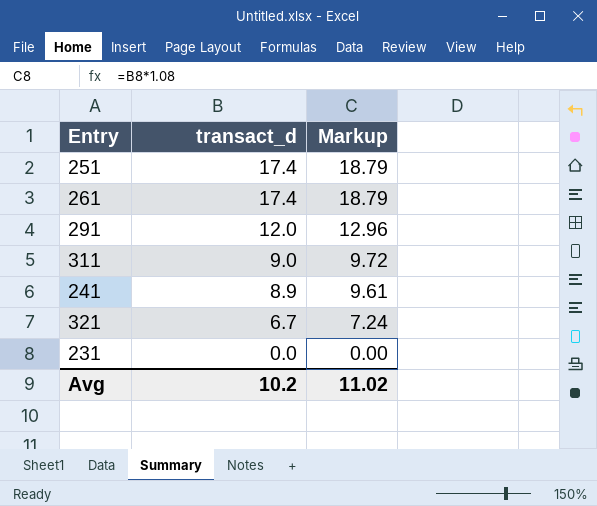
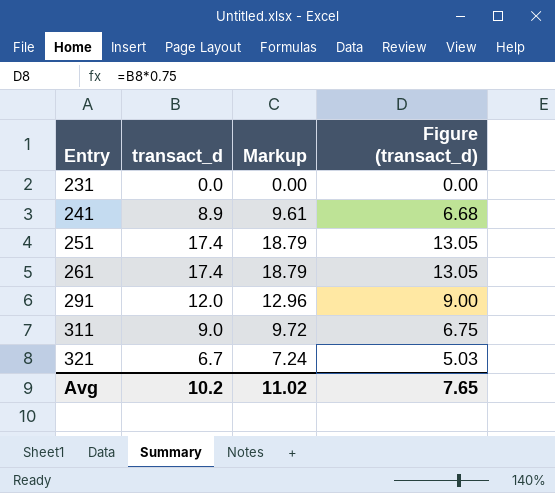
row order: transact_d descending -> Entry ascending
column Figure (transact_d) | formula: none -> [transact_d] * 0.75

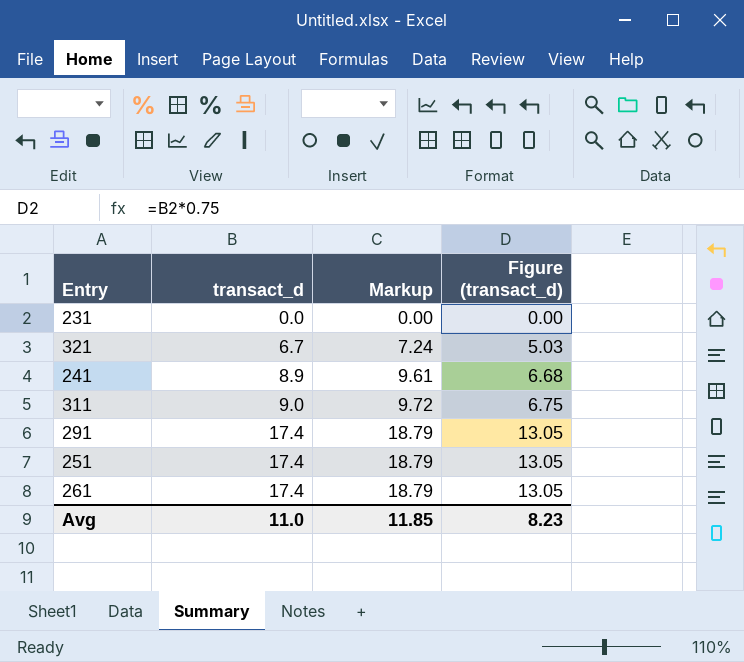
row order: Entry ascending -> transact_d ascending
291 | transact_d: 12.0 -> 17.4
291 | Markup: 12.96 -> 18.79
291 | Figure (transact_d): 9.00 -> 13.05
Avg | transact_d: 10.2 -> 11.0
Avg | Markup: 11.02 -> 11.85
Avg | Figure (transact_d): 7.65 -> 8.23

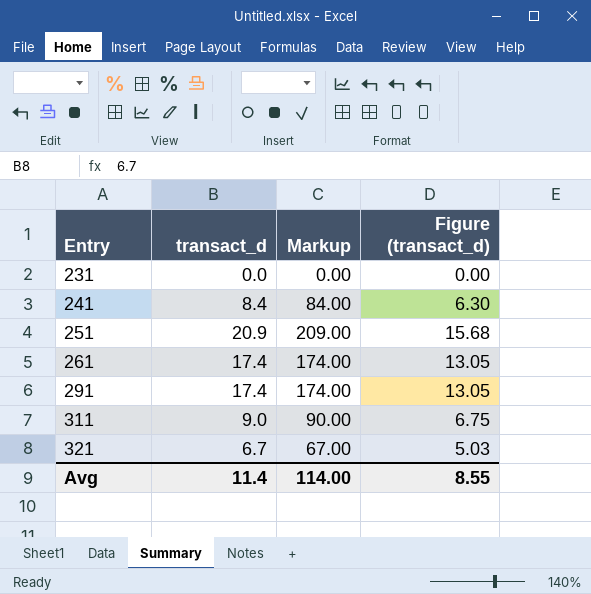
row order: transact_d ascending -> Entry ascending
column Markup | formula: [transact_d] * 1.08 -> [transact_d] * 10
241 | transact_d: 8.9 -> 8.4
241 | Figure (transact_d): 6.68 -> 6.30
251 | transact_d: 17.4 -> 20.9
251 | Figure (transact_d): 13.05 -> 15.68
Avg | transact_d: 11.0 -> 11.4
Avg | Markup: 11.85 -> 114.00
Avg | Figure (transact_d): 8.23 -> 8.55

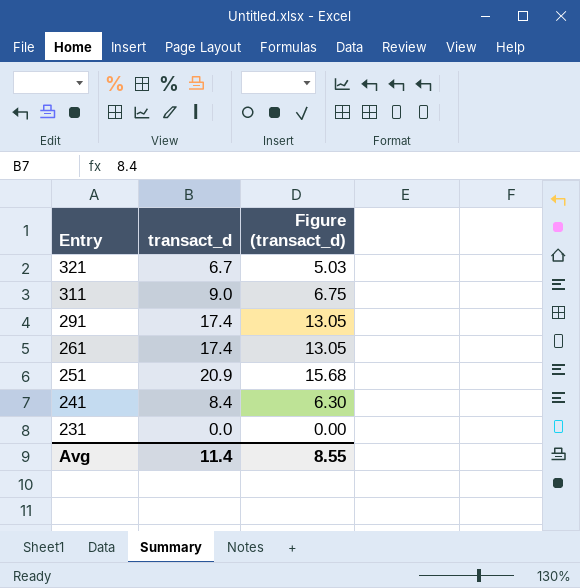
row order: Entry ascending -> Entry descending
column Markup | formula: [transact_d] * 10 -> none

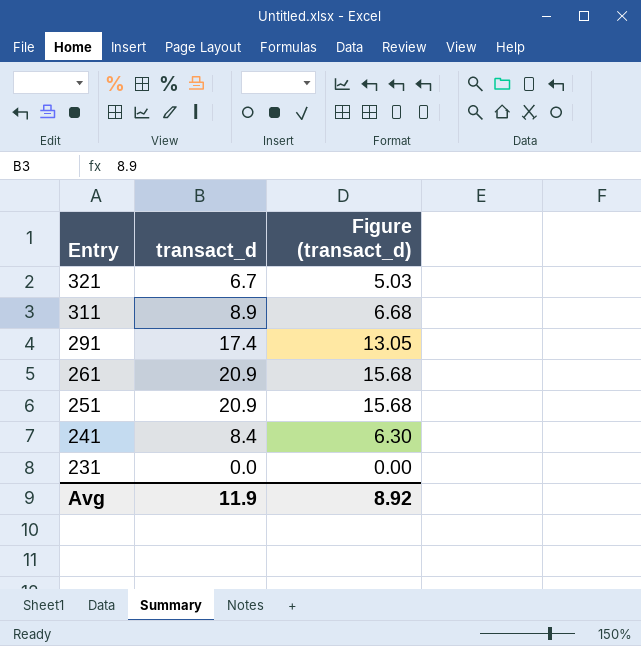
311 | transact_d: 9.0 -> 8.9
311 | Figure (transact_d): 6.75 -> 6.68
261 | transact_d: 17.4 -> 20.9
261 | Figure (transact_d): 13.05 -> 15.68
Avg | transact_d: 11.4 -> 11.9
Avg | Figure (transact_d): 8.55 -> 8.92

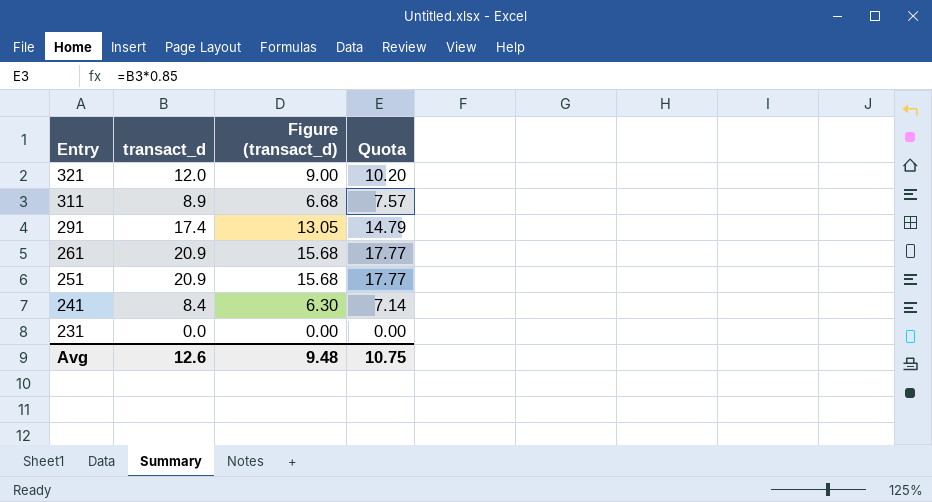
column Quota | formula: none -> [transact_d] * 0.85
321 | transact_d: 6.7 -> 12.0
321 | Figure (transact_d): 5.03 -> 9.00
Avg | transact_d: 11.9 -> 12.6
Avg | Figure (transact_d): 8.92 -> 9.48

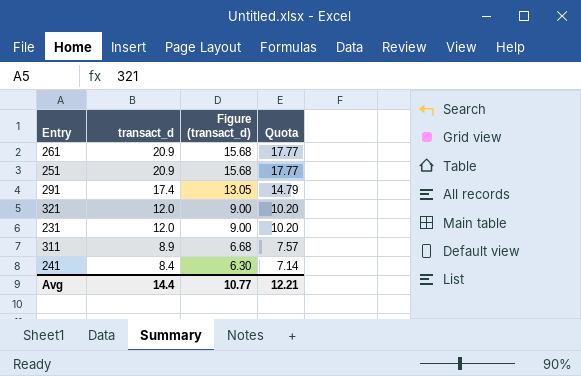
row order: Entry descending -> transact_d descending
231 | transact_d: 0.0 -> 12.0
231 | Figure (transact_d): 0.00 -> 9.00
231 | Quota: 0.00 -> 10.20
Avg | transact_d: 12.6 -> 14.4
Avg | Figure (transact_d): 9.48 -> 10.77
Avg | Quota: 10.75 -> 12.21

